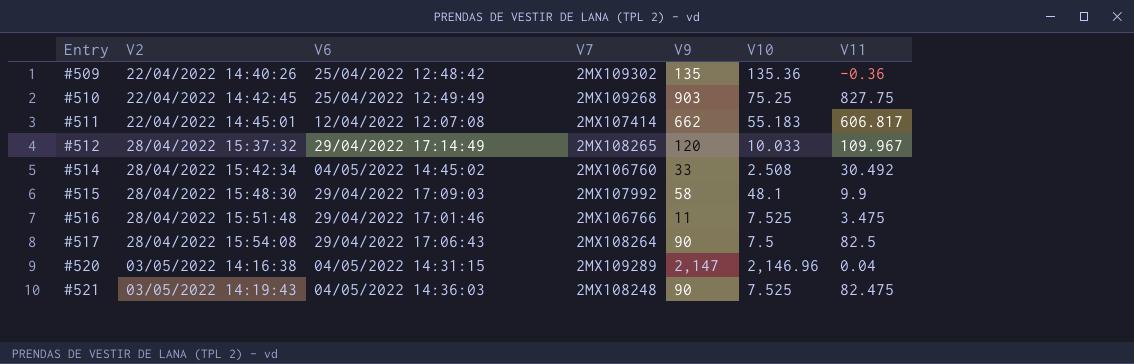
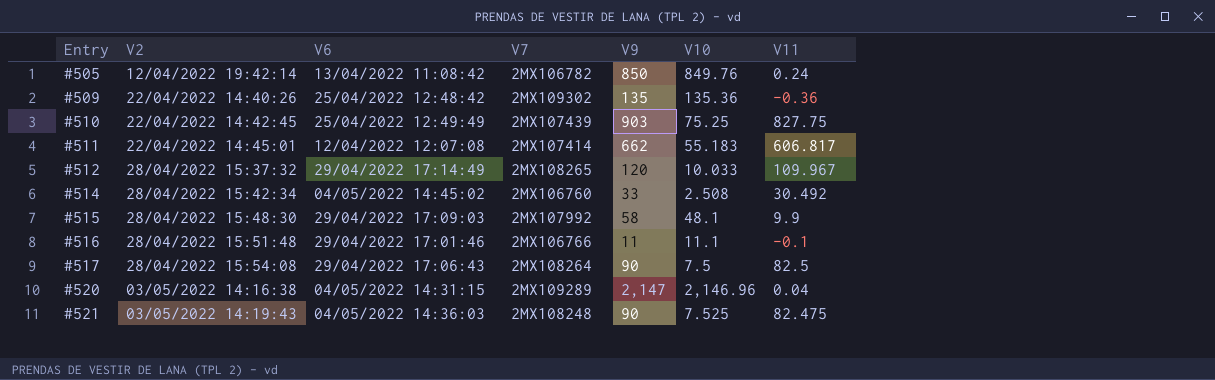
row #505: none -> 12/04/2022 19:42:14 | 13/04/2022 11:08:42 | 2MX106782 | 850 | 849.76 | 0.24
#510 | V7: 2MX109268 -> 2MX107439
#516 | V10: 7.525 -> 11.1
#516 | V11: 3.475 -> -0.1

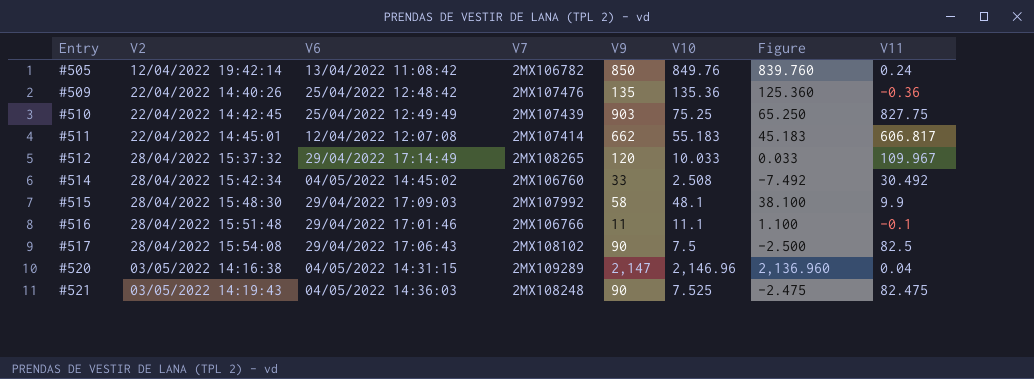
column Figure | formula: none -> [V10] - 10
#509 | V7: 2MX109302 -> 2MX107476
#517 | V7: 2MX108264 -> 2MX108102

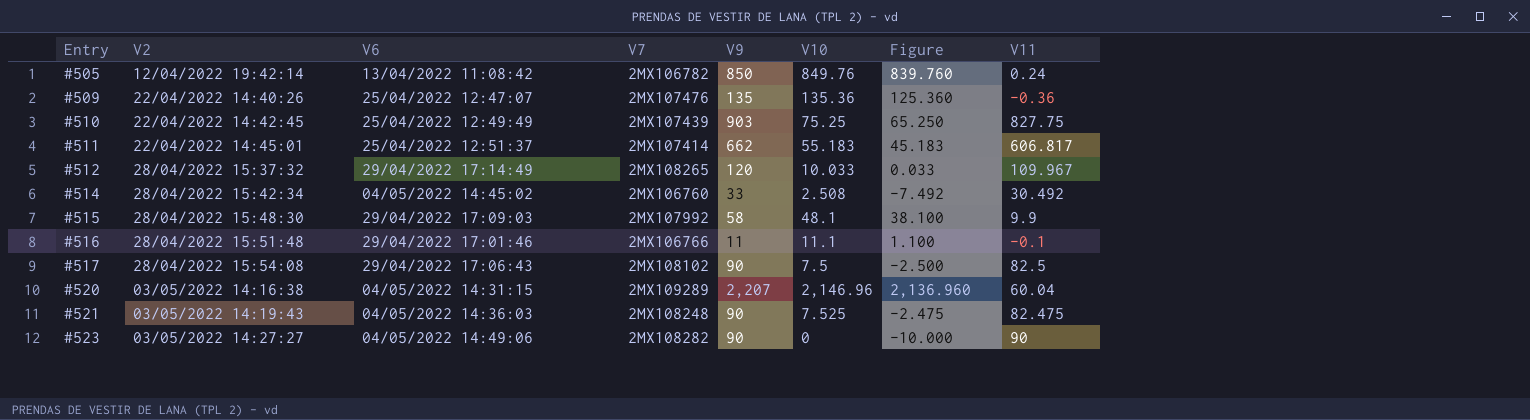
#509 | V6: 25/04/2022 12:48:42 -> 25/04/2022 12:47:07
#511 | V6: 12/04/2022 12:07:08 -> 25/04/2022 12:51:37
#520 | V9: 2,147 -> 2,207
#520 | V11: 0.04 -> 60.04
row #523: none -> 03/05/2022 14:27:27 | 04/05/2022 14:49:06 | 2MX108282 | 90 | 0 | -10.000 | 90

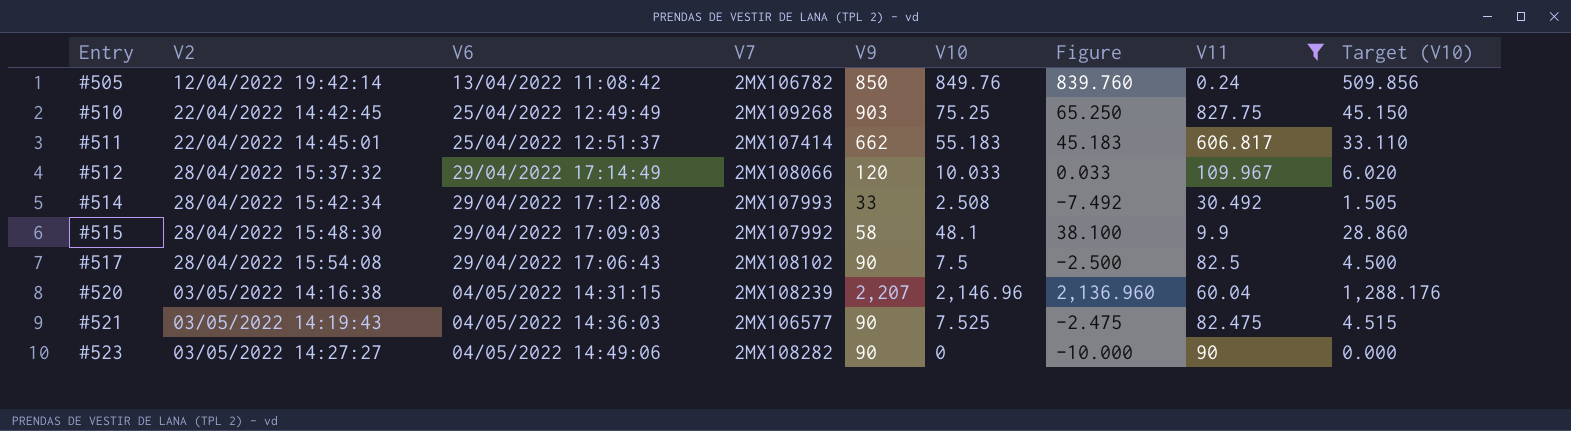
filter: none -> V11 >= 0.24
column Target (V10) | formula: none -> [V10] * 0.6
#510 | V7: 2MX107439 -> 2MX109268
#512 | V7: 2MX108265 -> 2MX108066
#514 | V6: 04/05/2022 14:45:02 -> 29/04/2022 17:12:08
#514 | V7: 2MX106760 -> 2MX107993
#520 | V7: 2MX109289 -> 2MX108239
#521 | V7: 2MX108248 -> 2MX106577

